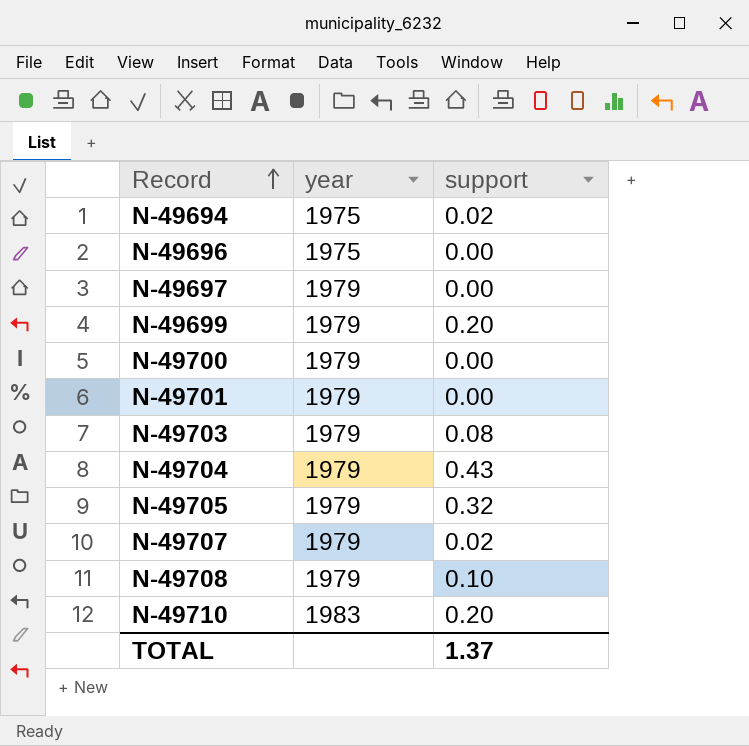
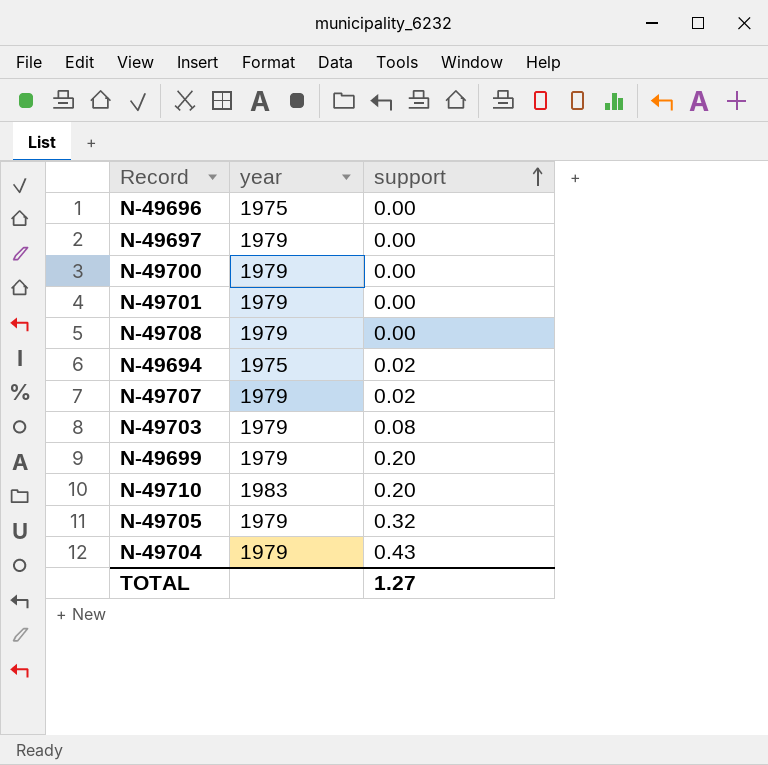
row order: Record ascending -> support ascending
N-49708 | support: 0.10 -> 0.00
TOTAL | support: 1.37 -> 1.27

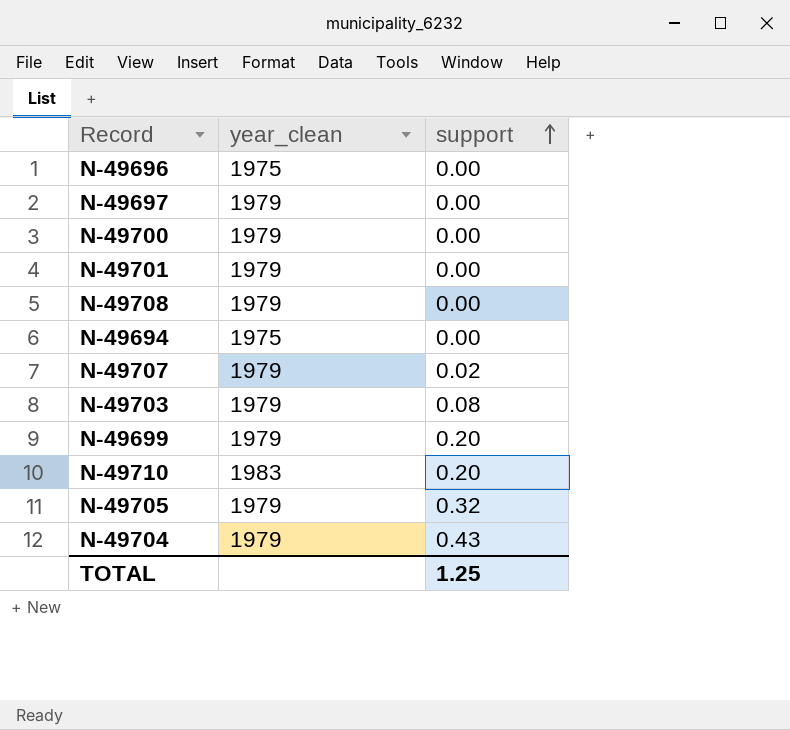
column name: year -> year_clean
N-49694 | support: 0.02 -> 0.00
TOTAL | support: 1.27 -> 1.25

